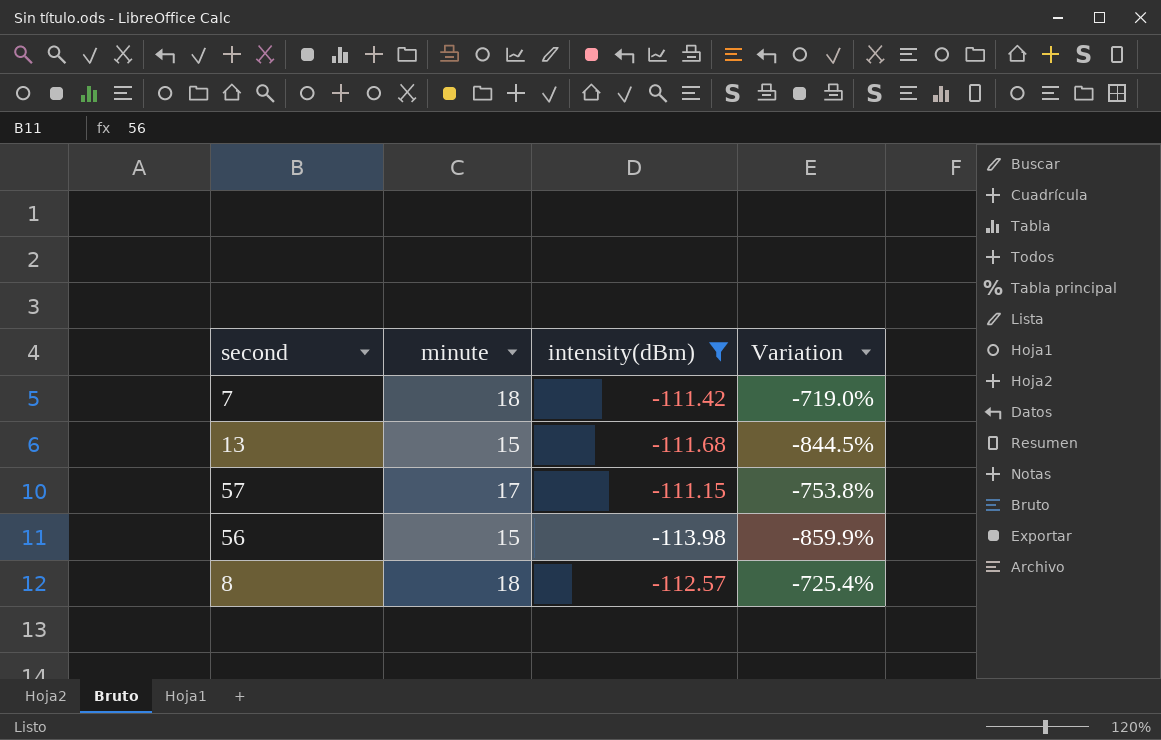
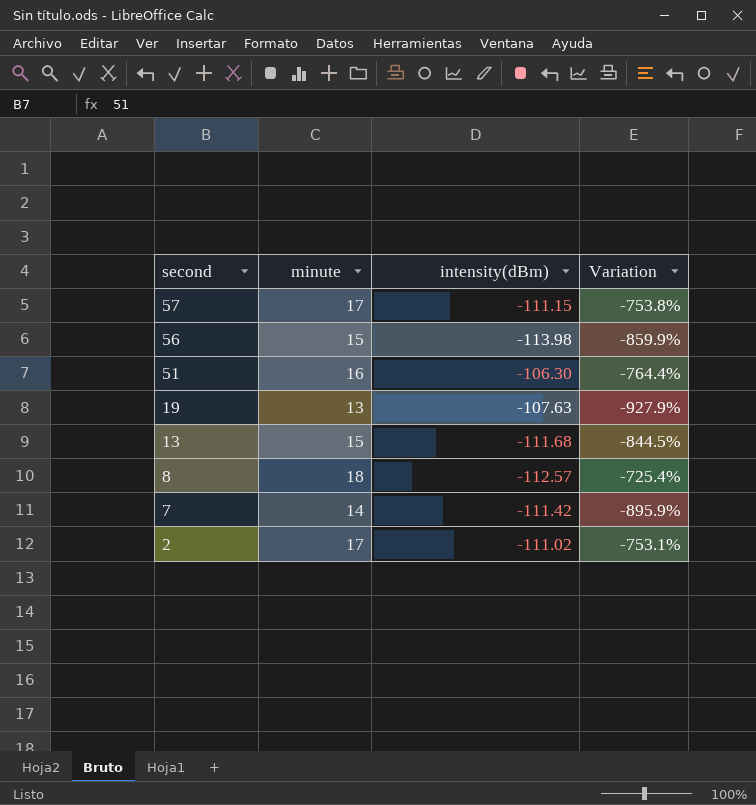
filter: intensity(dBm) <= -111.15 -> none
row order: none -> second descending
7 | minute: 18 -> 14
7 | Variation: -719.0% -> -895.9%

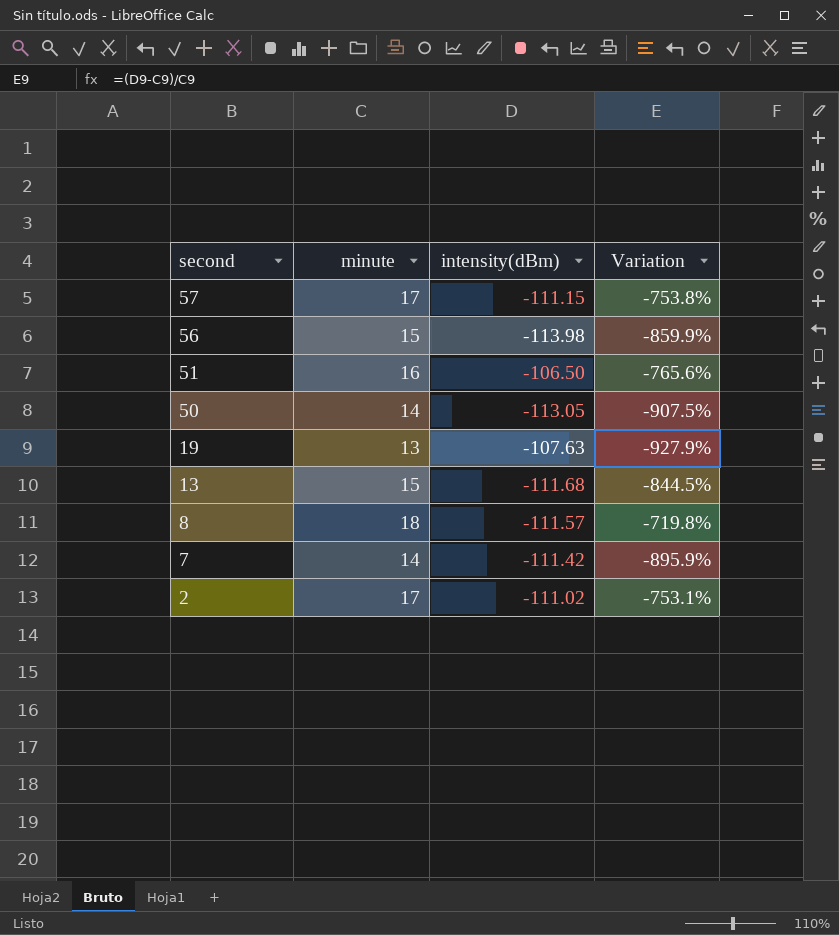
51 | intensity(dBm): -106.30 -> -106.50
51 | Variation: -764.4% -> -765.6%
row 50: none -> 14 | -113.05 | -907.5%
8 | intensity(dBm): -112.57 -> -111.57
8 | Variation: -725.4% -> -719.8%

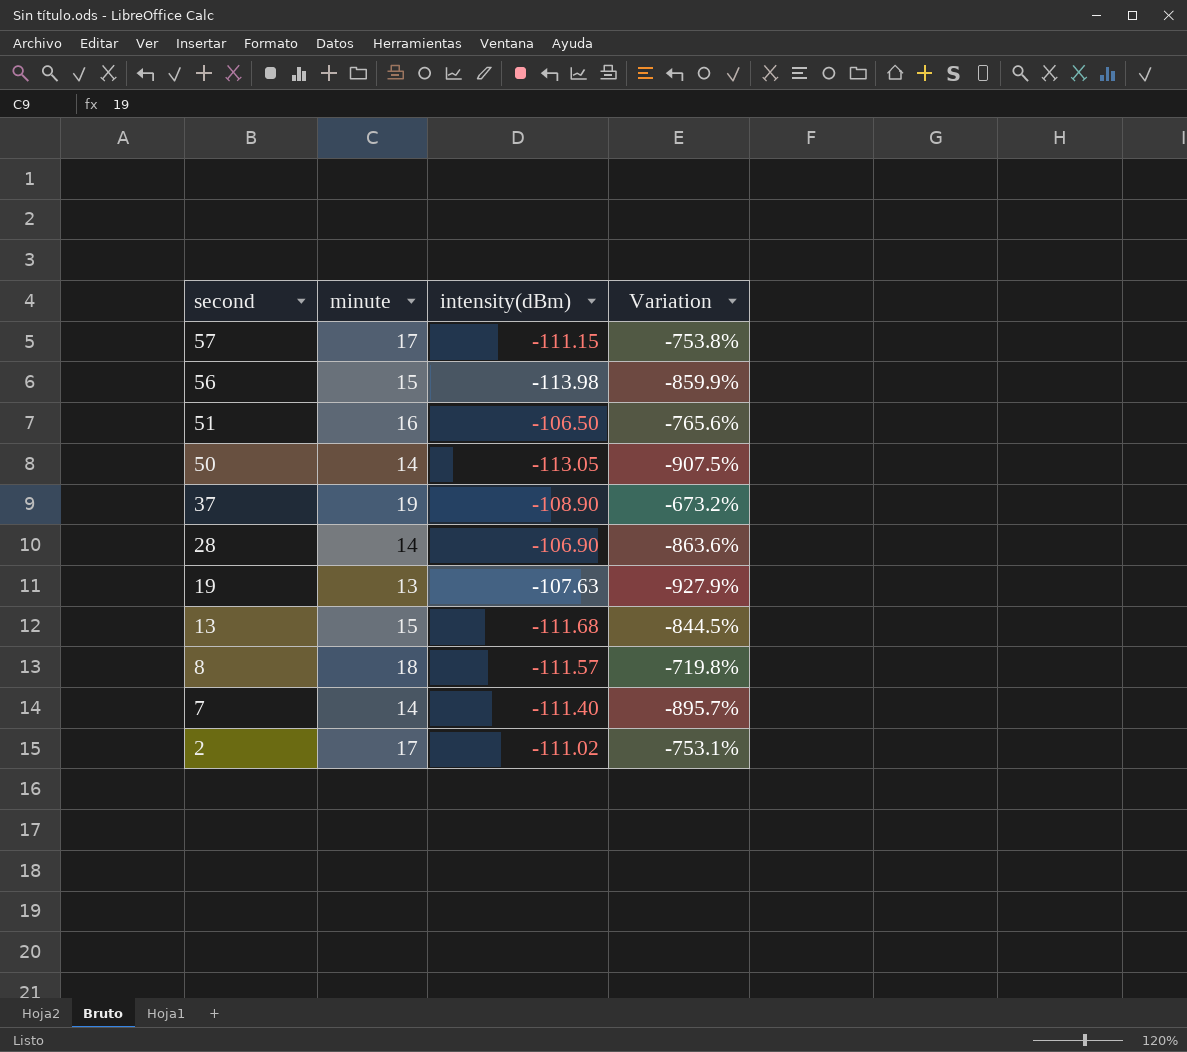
row 37: none -> 19 | -108.90 | -673.2%
row 28: none -> 14 | -106.90 | -863.6%
7 | intensity(dBm): -111.42 -> -111.40
7 | Variation: -895.9% -> -895.7%

